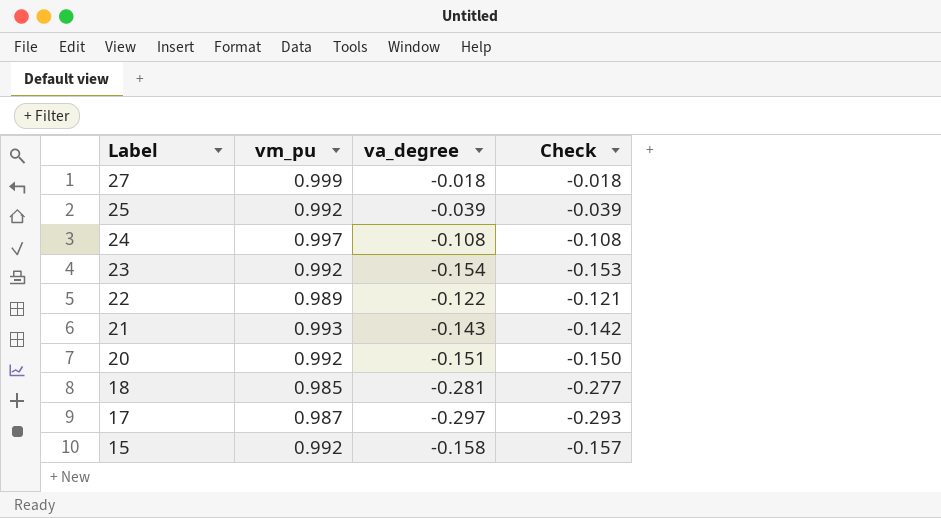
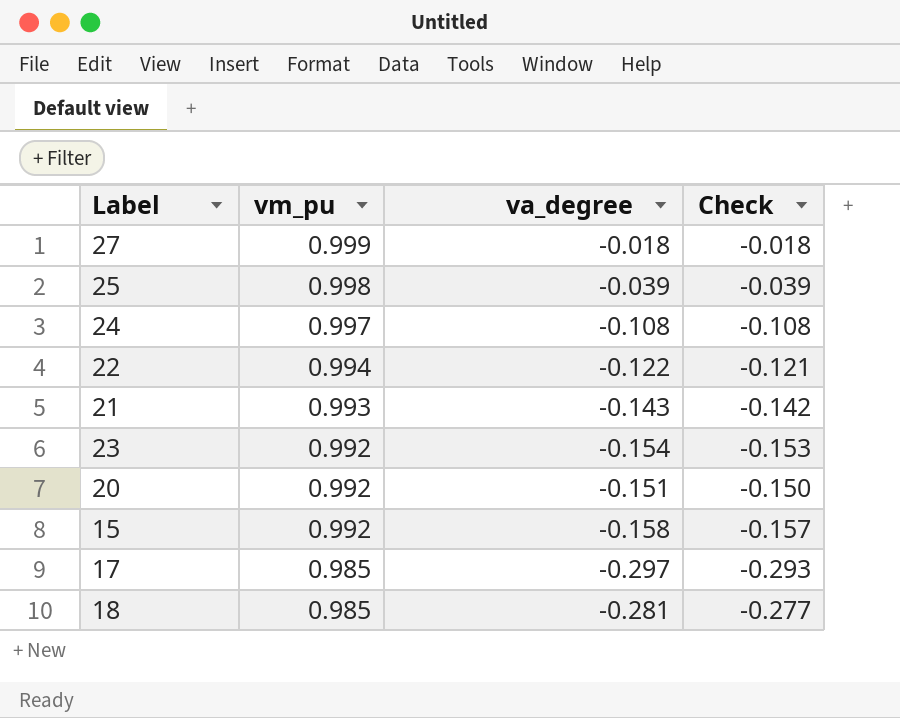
row order: Label descending -> vm_pu descending
25 | vm_pu: 0.992 -> 0.998
22 | vm_pu: 0.989 -> 0.994
17 | vm_pu: 0.987 -> 0.985

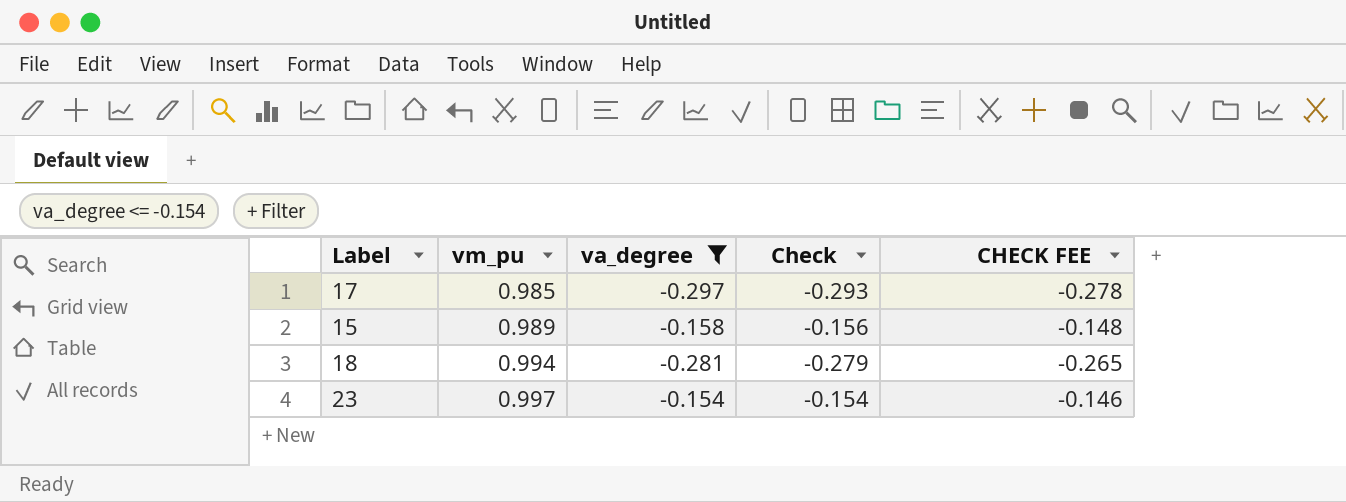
filter: none -> va_degree <= -0.154
row order: vm_pu descending -> vm_pu ascending
column CHECK FEE | formula: none -> [Check] * 0.95
15 | vm_pu: 0.992 -> 0.989
15 | Check: -0.157 -> -0.156
18 | vm_pu: 0.985 -> 0.994
18 | Check: -0.277 -> -0.279
23 | vm_pu: 0.992 -> 0.997
23 | Check: -0.153 -> -0.154

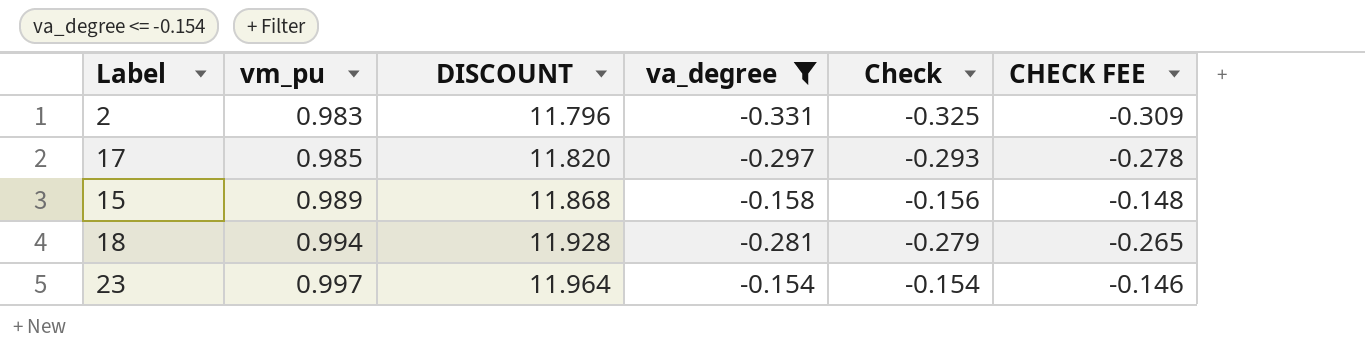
column DISCOUNT | formula: none -> [vm_pu] * 12
row 2: none -> 0.983 | 11.796 | -0.331 | -0.325 | -0.309

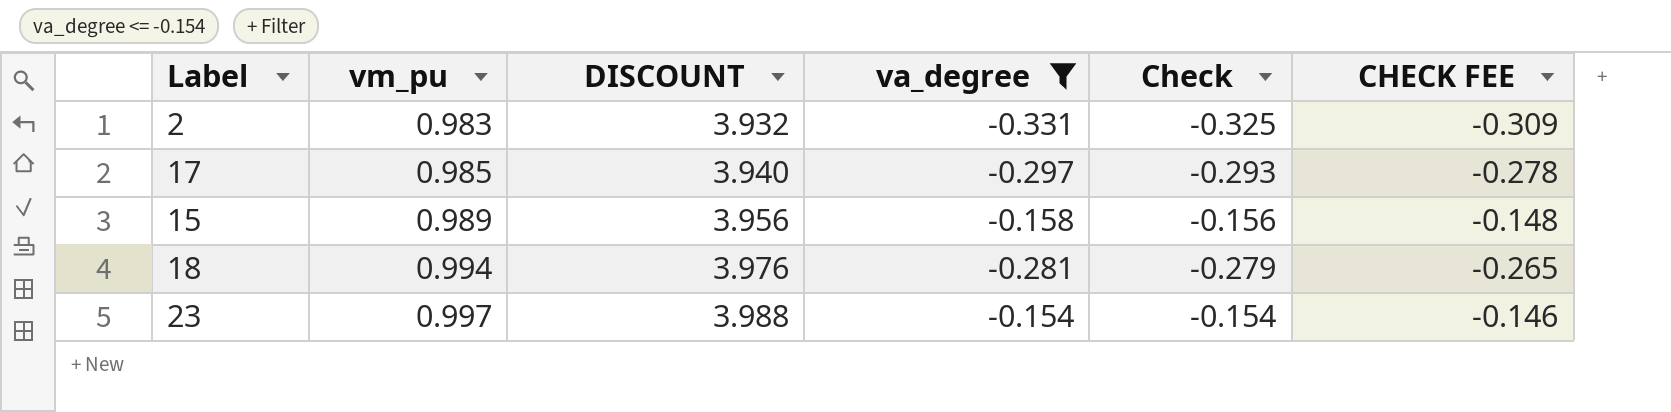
column DISCOUNT | formula: [vm_pu] * 12 -> [vm_pu] * 4

